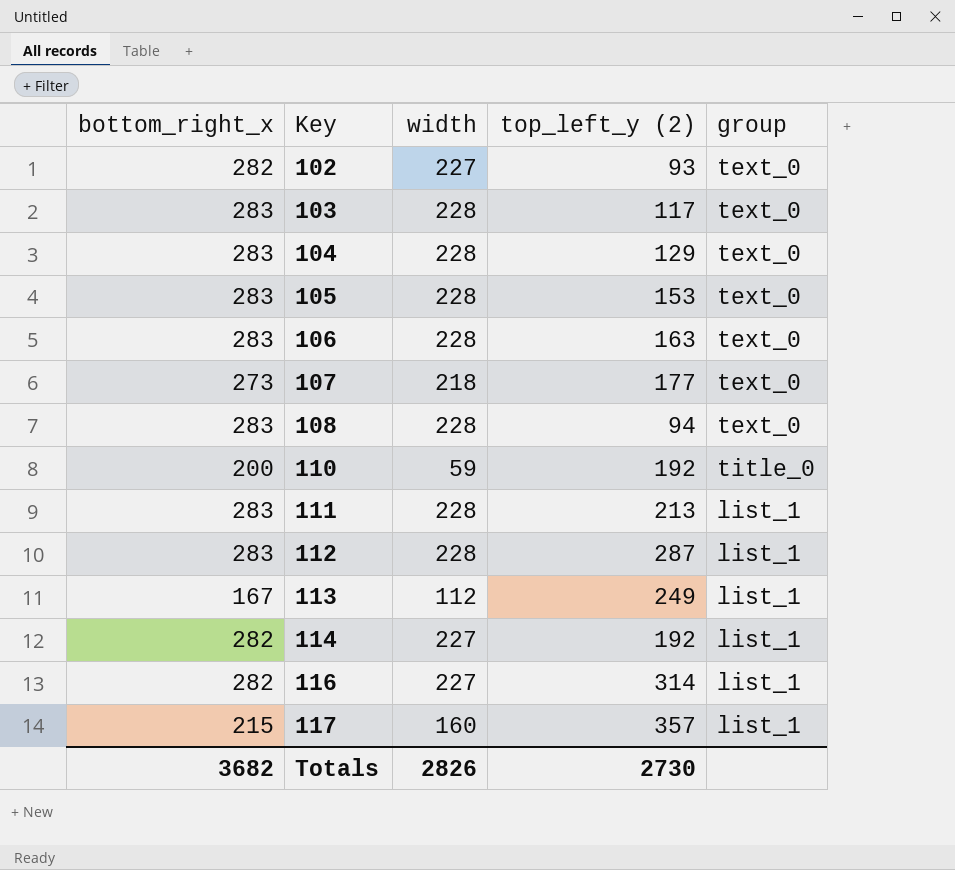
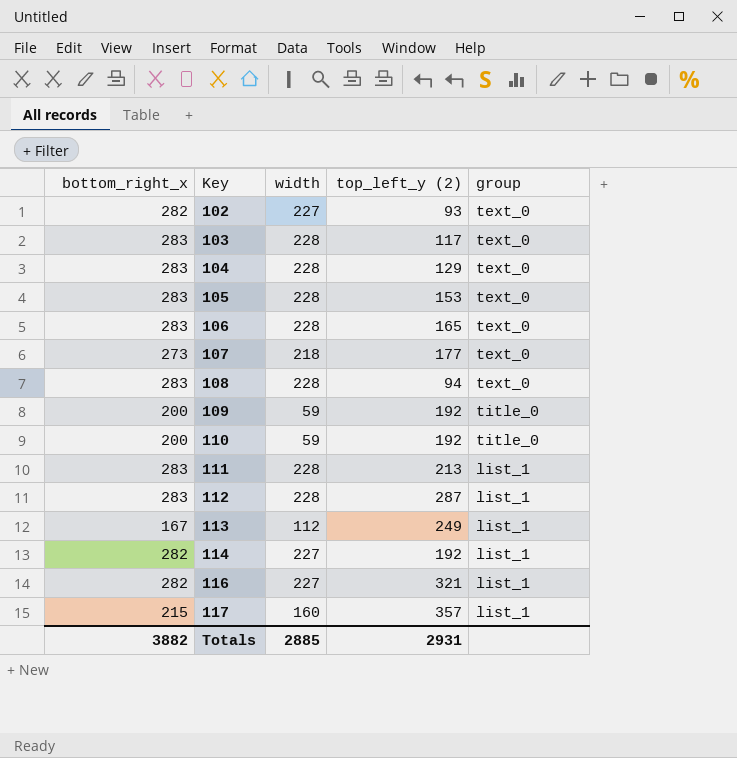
106 | top_left_y (2): 163 -> 165
row 109: none -> 200 | 59 | 192 | title_0
116 | top_left_y (2): 314 -> 321
Totals | bottom_right_x: 3682 -> 3882
Totals | width: 2826 -> 2885
Totals | top_left_y (2): 2730 -> 2931

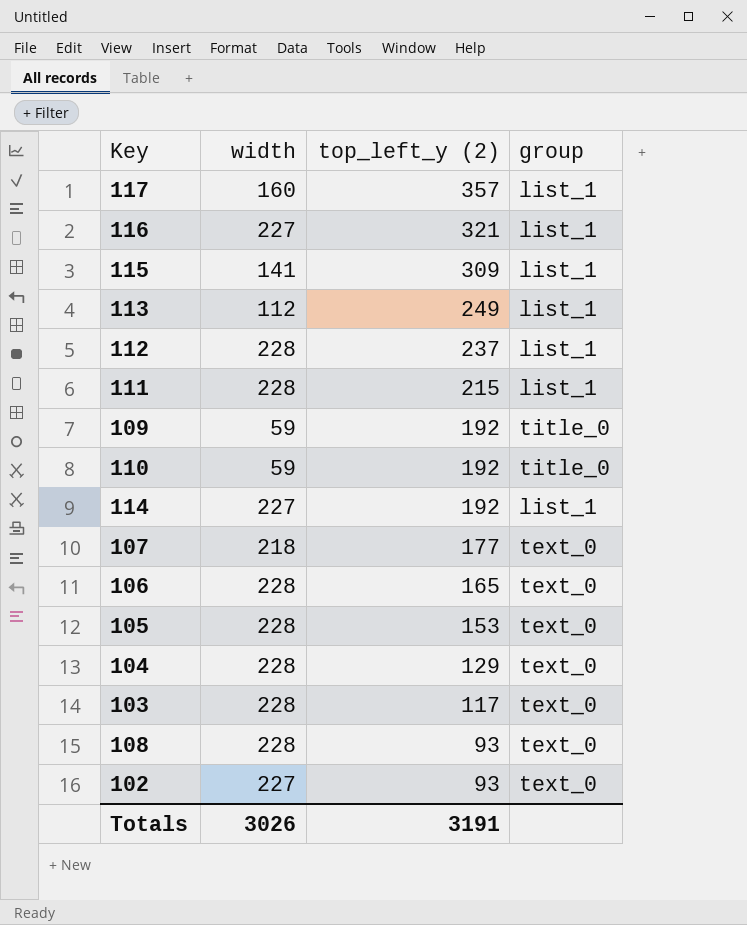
row order: Key ascending -> top_left_y (2) descending
column bottom_right_x | position: 1 -> none
row 115: none -> 141 | 309 | list_1
112 | top_left_y (2): 287 -> 237
111 | top_left_y (2): 213 -> 215
108 | top_left_y (2): 94 -> 93
Totals | width: 2885 -> 3026
Totals | top_left_y (2): 2931 -> 3191

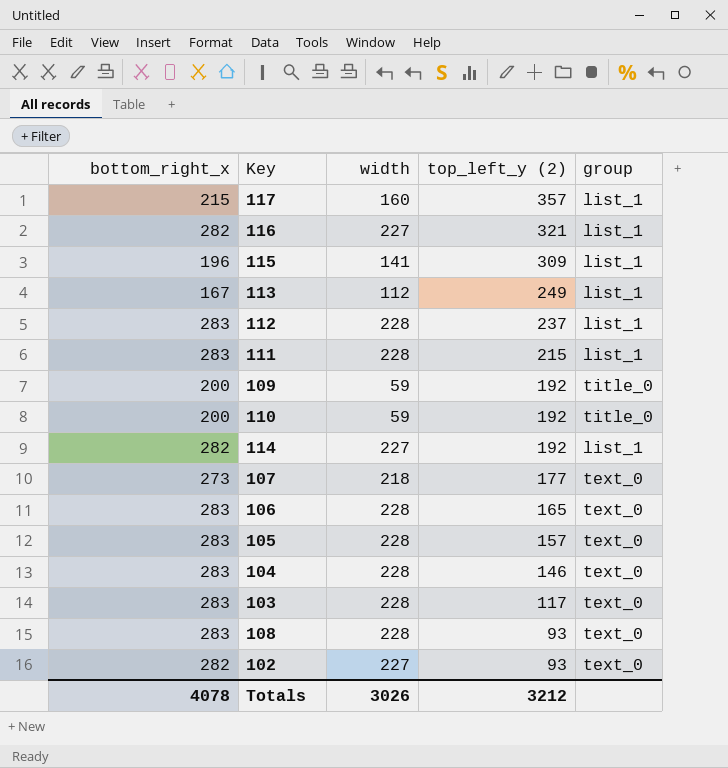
column bottom_right_x | position: none -> 1
105 | top_left_y (2): 153 -> 157
104 | top_left_y (2): 129 -> 146
Totals | top_left_y (2): 3191 -> 3212

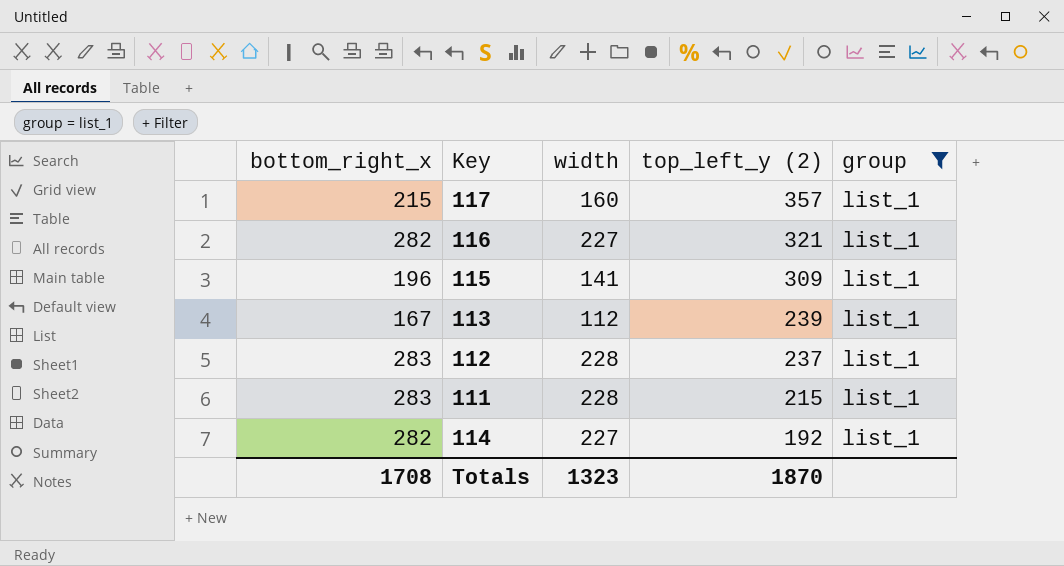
filter: none -> group = list_1
113 | top_left_y (2): 249 -> 239
Totals | bottom_right_x: 4078 -> 1708
Totals | width: 3026 -> 1323
Totals | top_left_y (2): 3212 -> 1870

